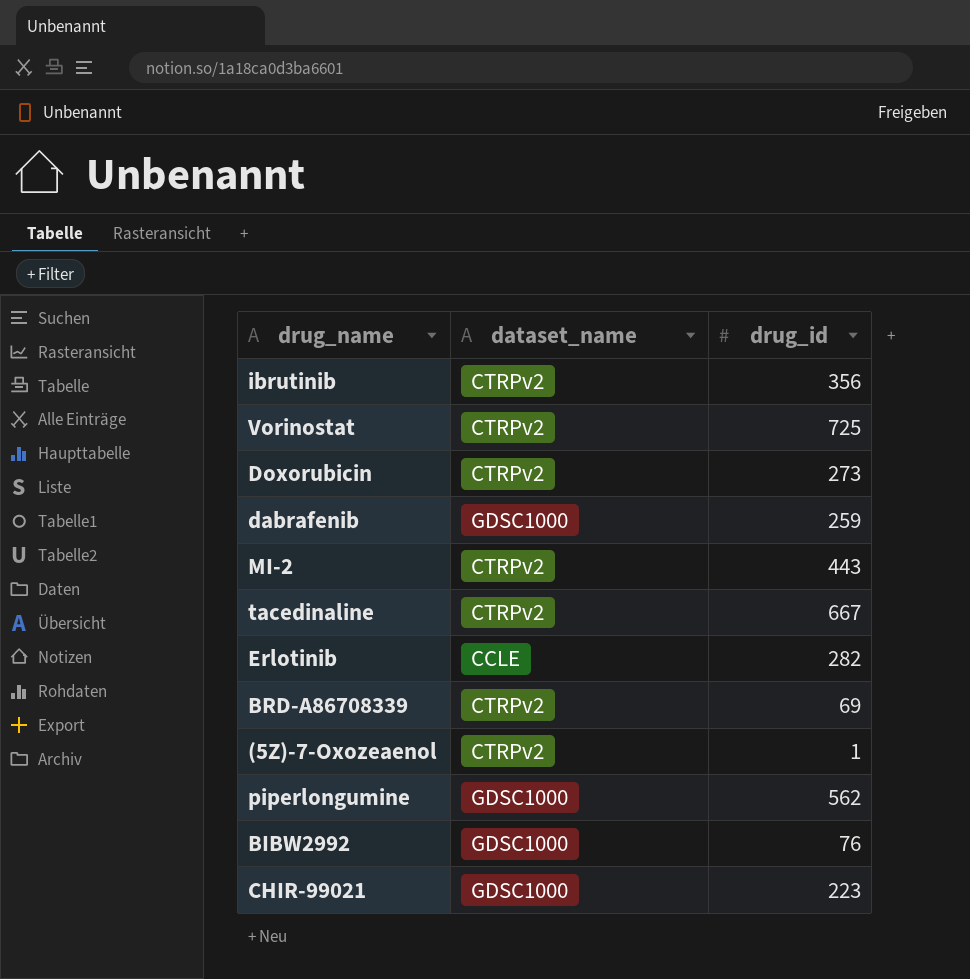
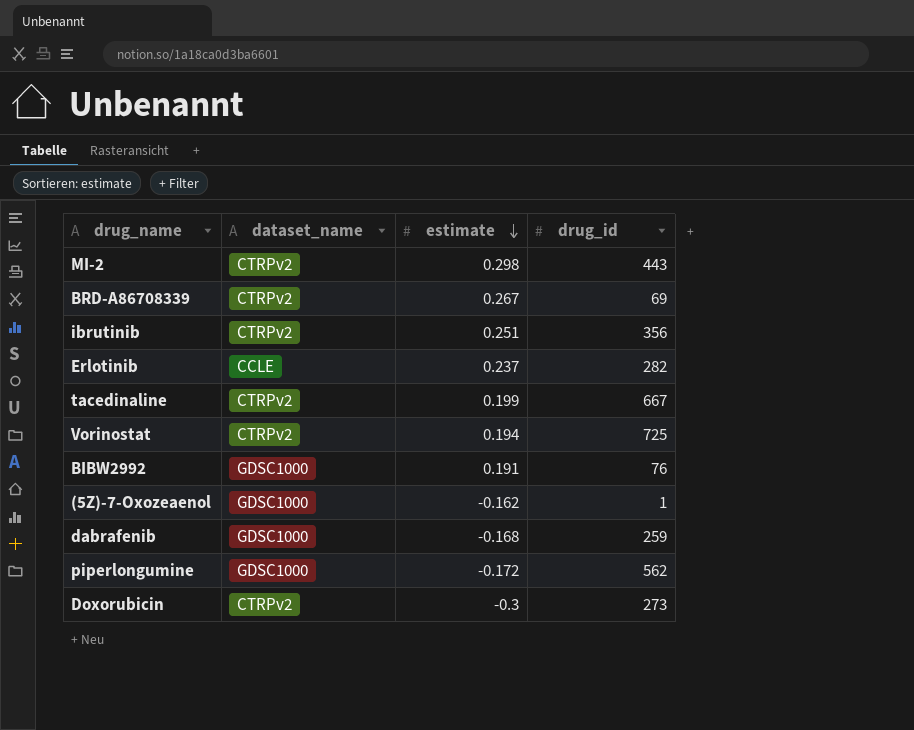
row order: none -> estimate descending
column estimate | position: none -> 3
row CHIR-99021: GDSC1000 | 223 -> none
(5Z)-7-Oxozeaenol | dataset_name: CTRPv2 -> GDSC1000

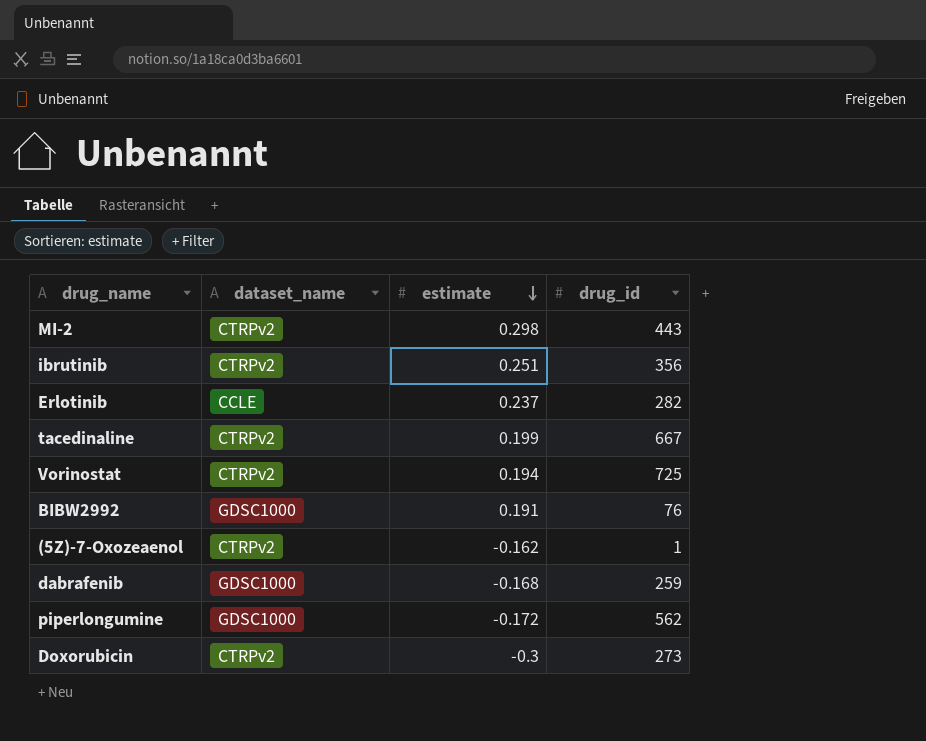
row BRD-A86708339: CTRPv2 | 0.267 | 69 -> none
(5Z)-7-Oxozeaenol | dataset_name: GDSC1000 -> CTRPv2

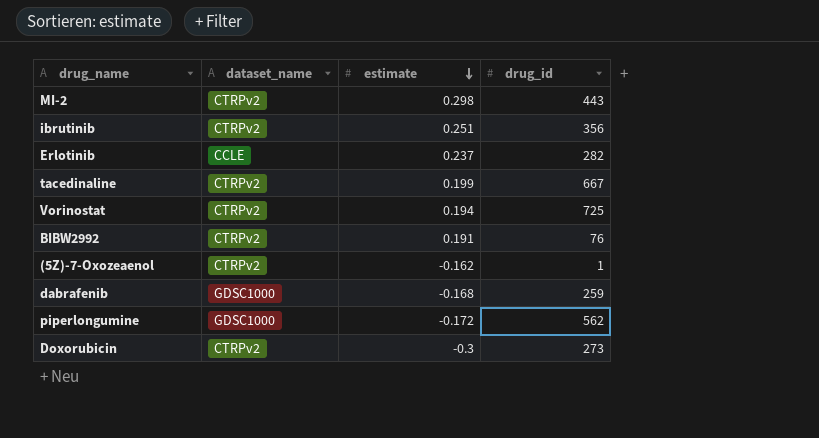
BIBW2992 | dataset_name: GDSC1000 -> CTRPv2

